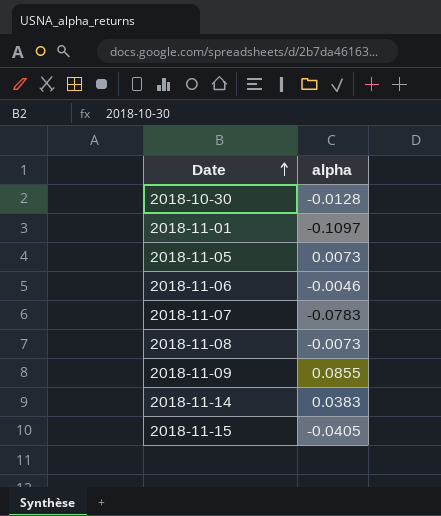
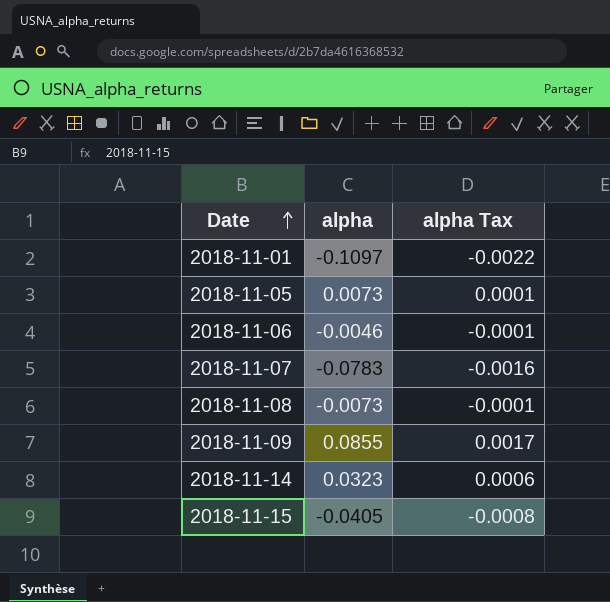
column alpha Tax | formula: none -> [alpha] * 0.02
row 2018-10-30: -0.0128 -> none
2018-11-14 | alpha: 0.0383 -> 0.0323

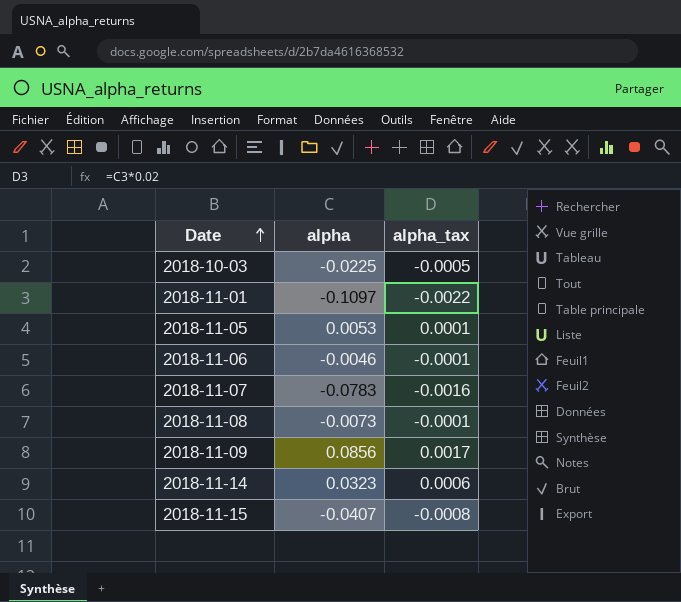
column name: alpha Tax -> alpha_tax
row 2018-10-03: none -> -0.0225 | -0.0005
2018-11-05 | alpha: 0.0073 -> 0.0053
2018-11-09 | alpha: 0.0855 -> 0.0856
2018-11-15 | alpha: -0.0405 -> -0.0407

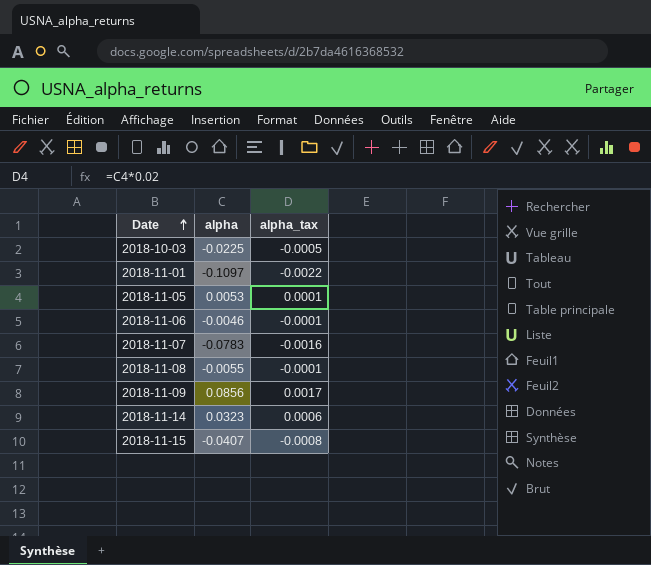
2018-11-08 | alpha: -0.0073 -> -0.0055

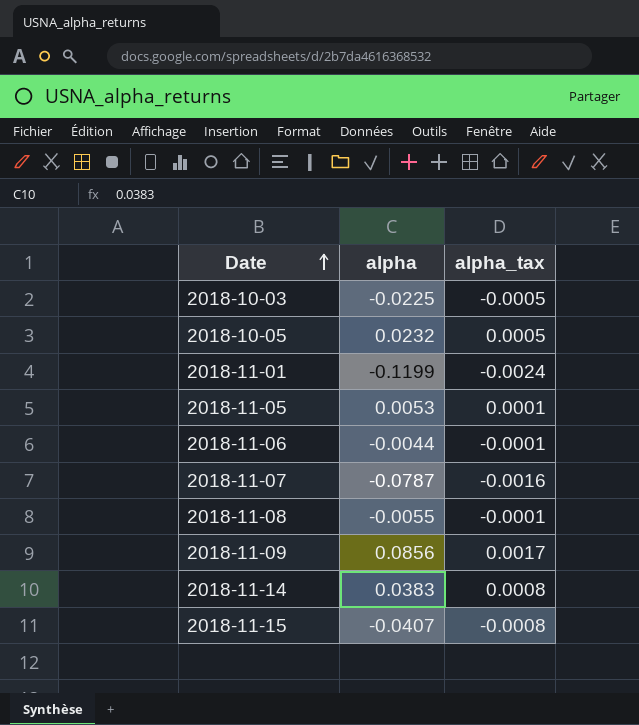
row 2018-10-05: none -> 0.0232 | 0.0005
2018-11-01 | alpha: -0.1097 -> -0.1199
2018-11-01 | alpha_tax: -0.0022 -> -0.0024
2018-11-06 | alpha: -0.0046 -> -0.0044
2018-11-07 | alpha: -0.0783 -> -0.0787
2018-11-14 | alpha: 0.0323 -> 0.0383
2018-11-14 | alpha_tax: 0.0006 -> 0.0008

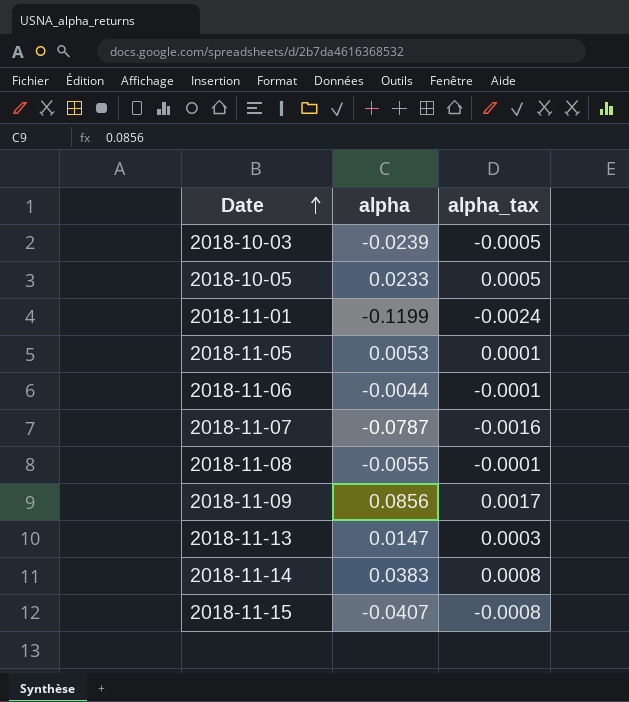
2018-10-03 | alpha: -0.0225 -> -0.0239
2018-10-05 | alpha: 0.0232 -> 0.0233
row 2018-11-13: none -> 0.0147 | 0.0003

